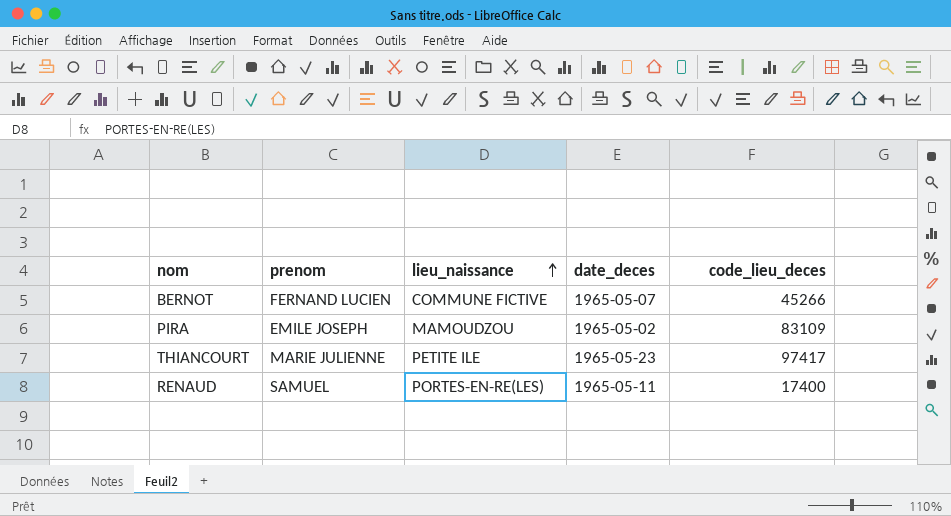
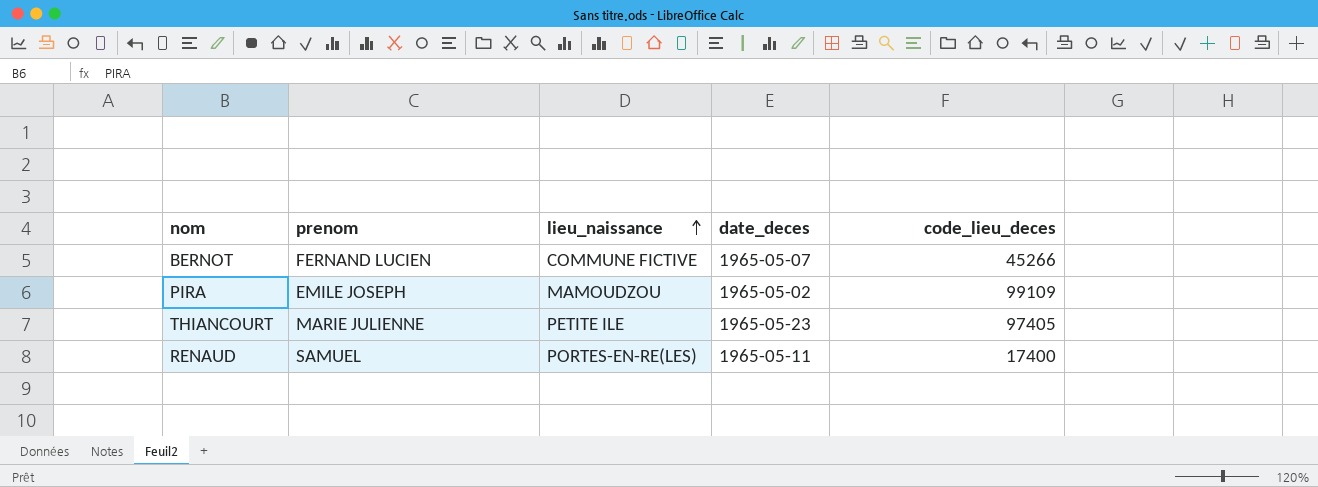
PIRA | code_lieu_deces: 83109 -> 99109
THIANCOURT | code_lieu_deces: 97417 -> 97405

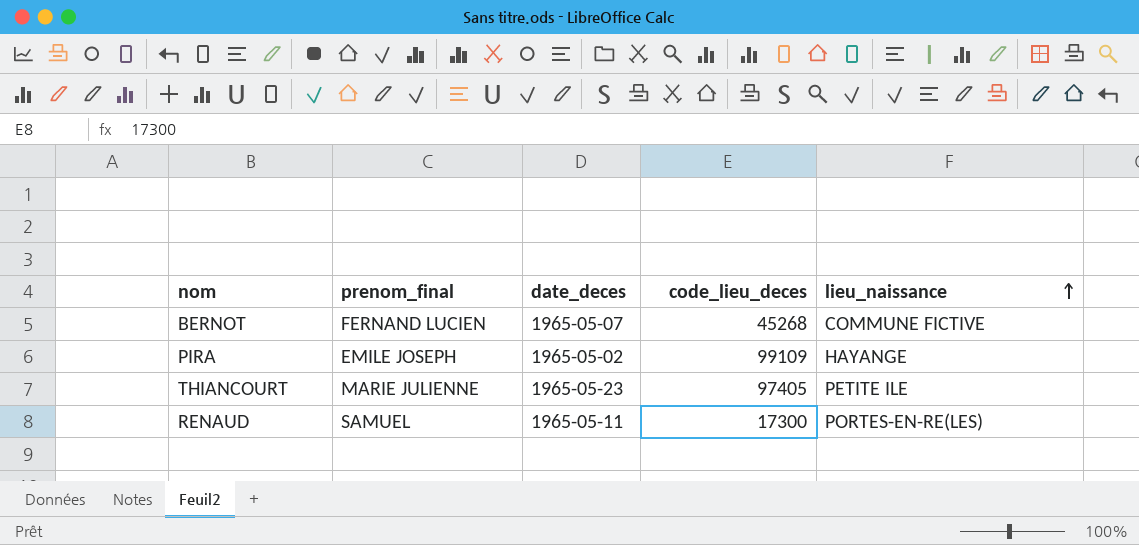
column name: prenom -> prenom_final
column lieu_naissance | position: 3 -> 5
BERNOT | code_lieu_deces: 45266 -> 45268
PIRA | lieu_naissance: MAMOUDZOU -> HAYANGE
RENAUD | code_lieu_deces: 17400 -> 17300

